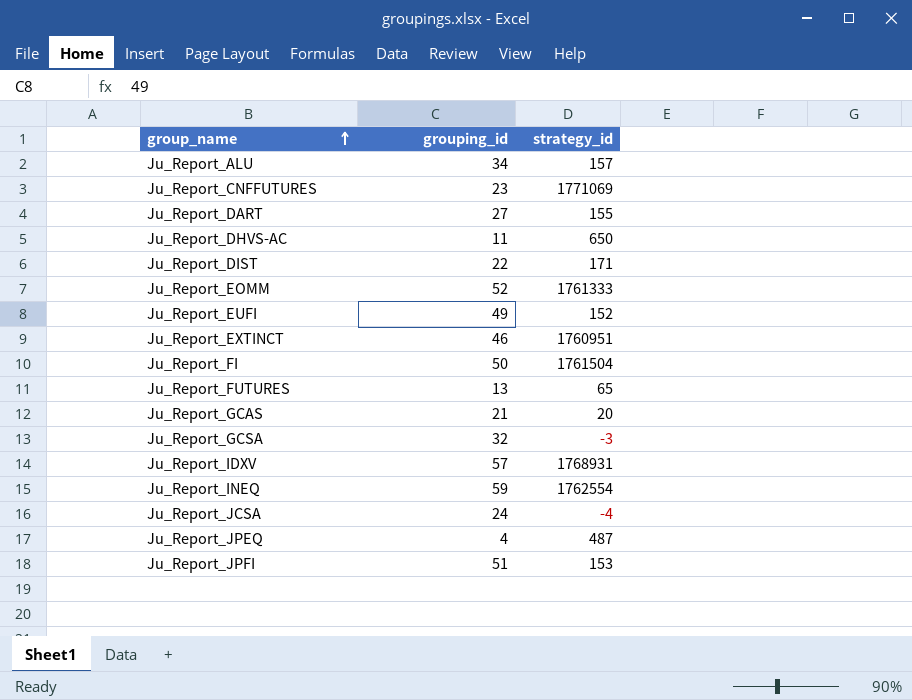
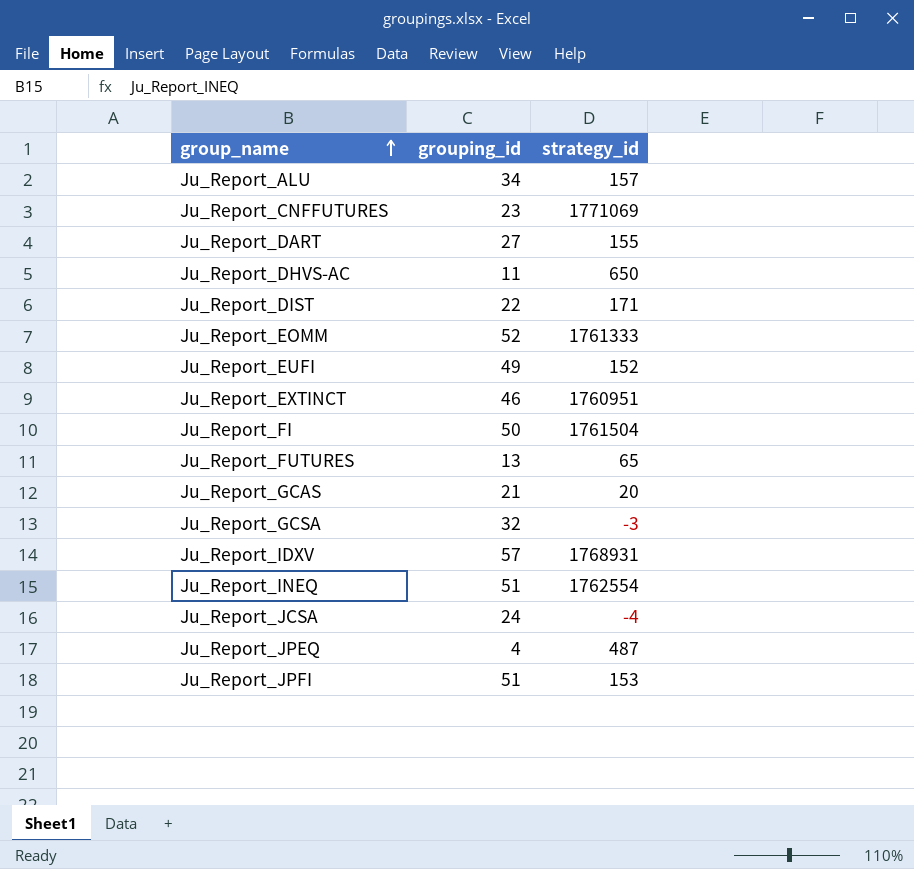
Ju_Report_INEQ | grouping_id: 59 -> 51

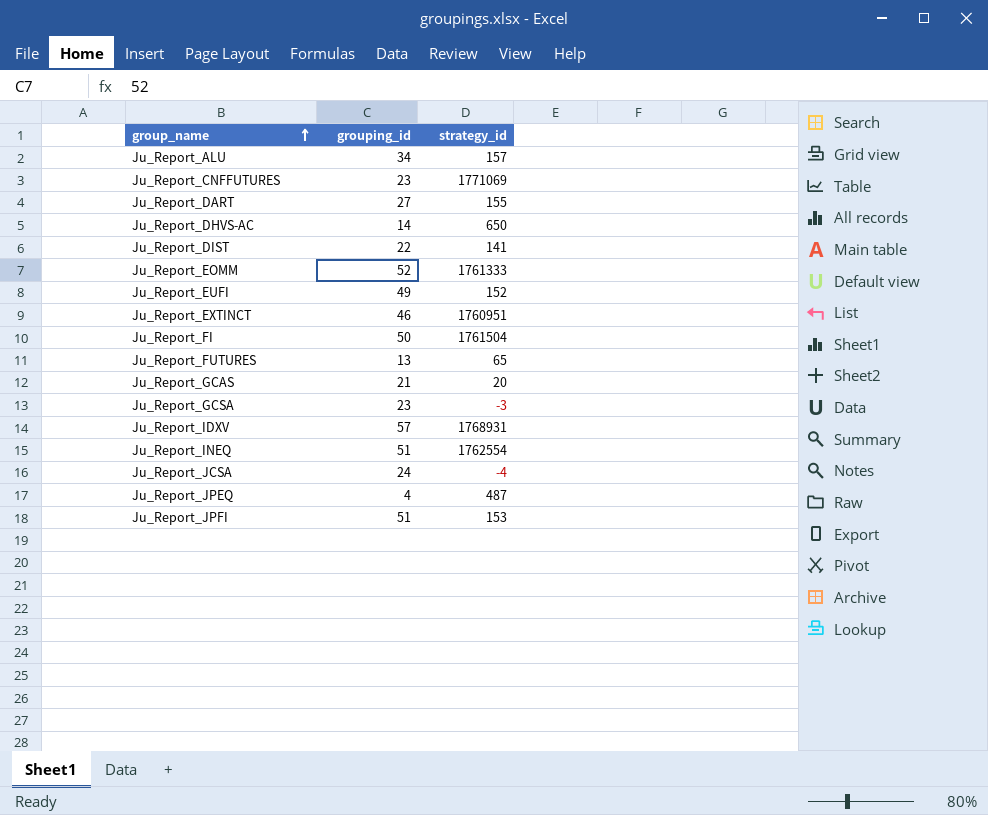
Ju_Report_DHVS-AC | grouping_id: 11 -> 14
Ju_Report_DIST | strategy_id: 171 -> 141
Ju_Report_GCSA | grouping_id: 32 -> 23

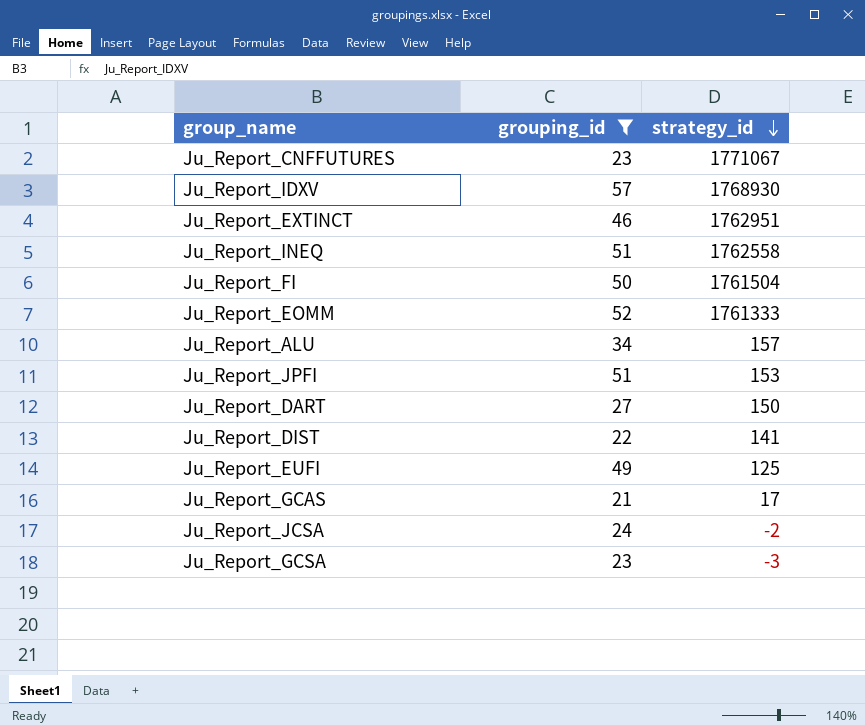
filter: none -> grouping_id >= 21
row order: group_name ascending -> strategy_id descending
Ju_Report_CNFFUTURES | strategy_id: 1771069 -> 1771067
Ju_Report_IDXV | strategy_id: 1768931 -> 1768930
Ju_Report_EXTINCT | strategy_id: 1760951 -> 1762951
Ju_Report_INEQ | strategy_id: 1762554 -> 1762558
Ju_Report_DART | strategy_id: 155 -> 150
Ju_Report_EUFI | strategy_id: 152 -> 125
Ju_Report_GCAS | strategy_id: 20 -> 17
Ju_Report_JCSA | strategy_id: -4 -> -2

